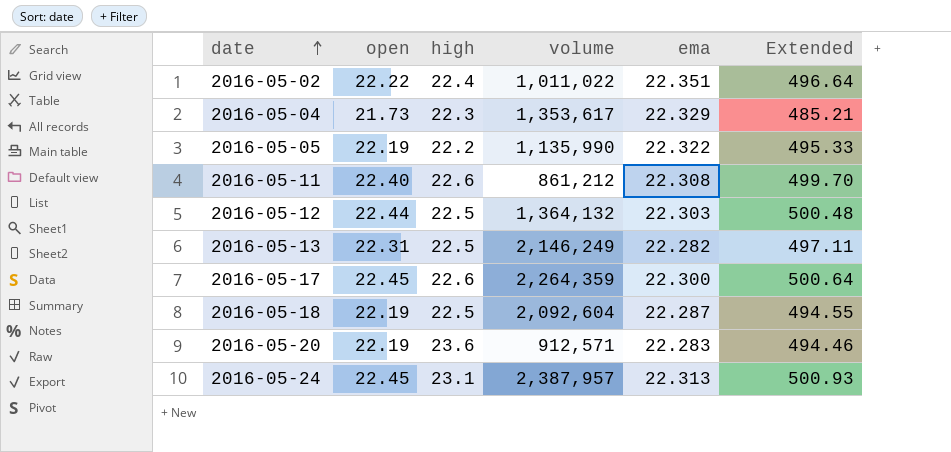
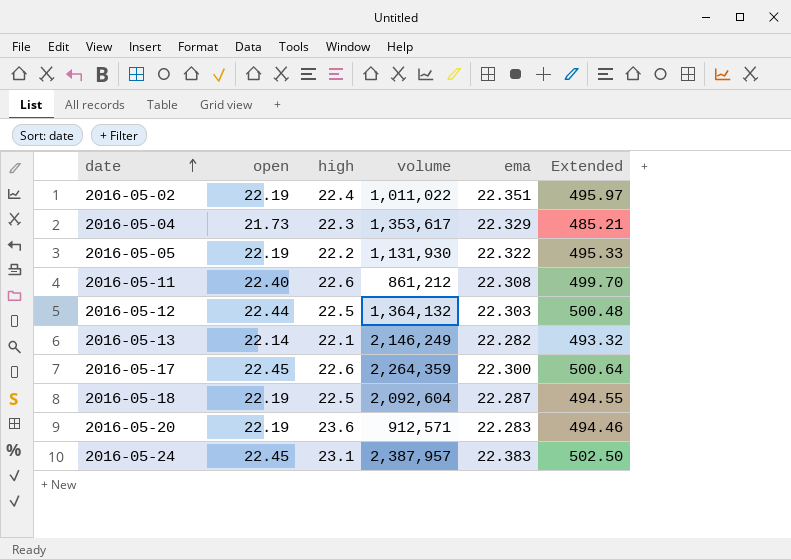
2016-05-02 | open: 22.22 -> 22.19
2016-05-02 | Extended: 496.64 -> 495.97
2016-05-05 | volume: 1,135,990 -> 1,131,930
2016-05-13 | open: 22.31 -> 22.14
2016-05-13 | high: 22.5 -> 22.1
2016-05-13 | Extended: 497.11 -> 493.32
2016-05-24 | ema: 22.313 -> 22.383
2016-05-24 | Extended: 500.93 -> 502.50

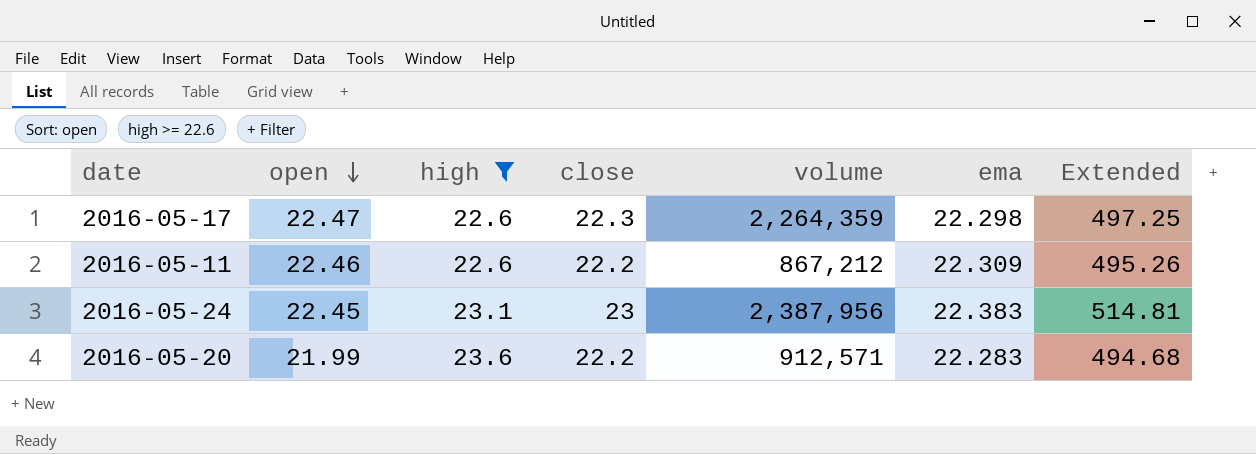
filter: none -> high >= 22.6
row order: date ascending -> open descending
column close | position: none -> 4
column Extended | formula: [open] * [ema] -> [close] * [ema]
2016-05-17 | open: 22.45 -> 22.47
2016-05-17 | ema: 22.300 -> 22.298
2016-05-11 | open: 22.40 -> 22.46
2016-05-11 | volume: 861,212 -> 867,212
2016-05-11 | ema: 22.308 -> 22.309
2016-05-24 | volume: 2,387,957 -> 2,387,956
2016-05-20 | open: 22.19 -> 21.99

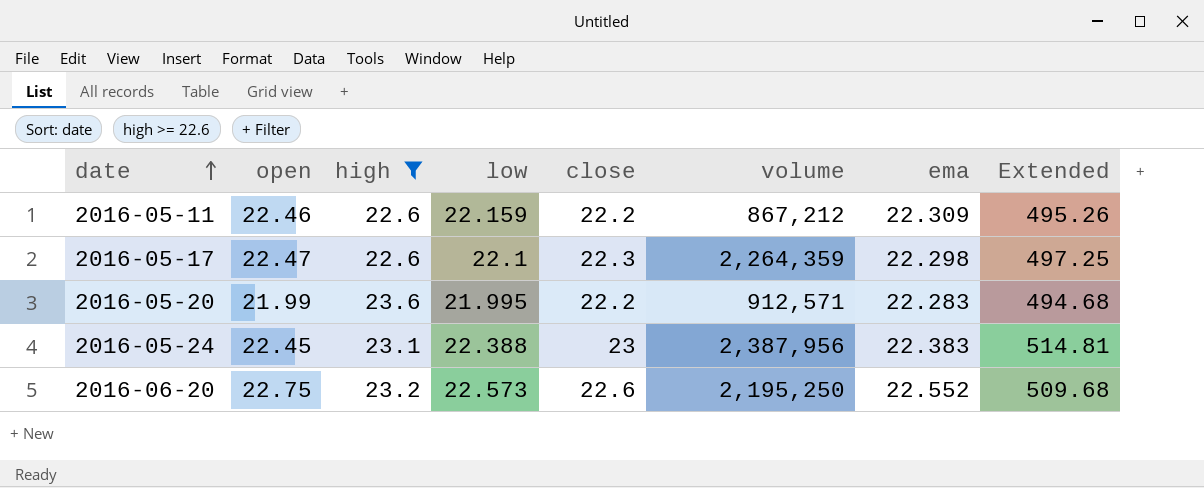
row order: open descending -> date ascending
column low | position: none -> 4
row 2016-06-20: none -> 22.75 | 23.2 | 22.573 | 22.6 | 2,195,250 | 22.552 | 509.68

